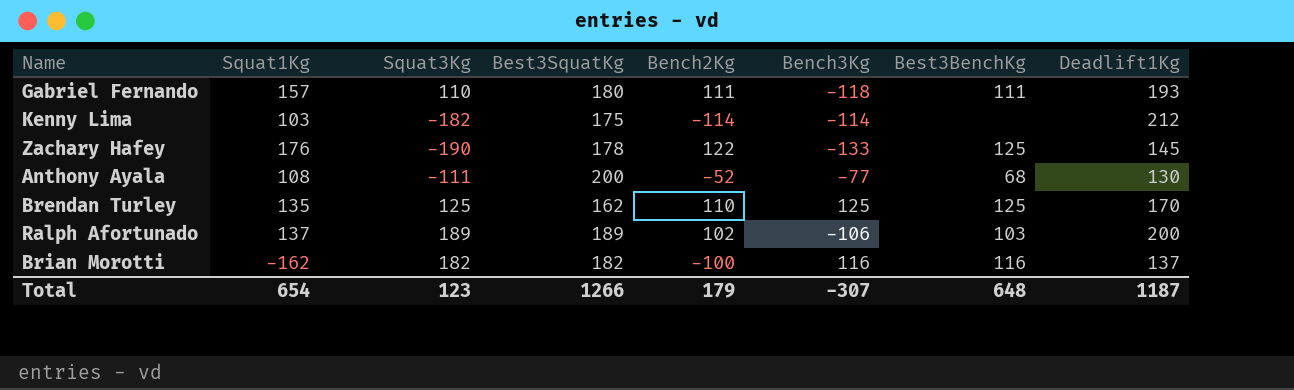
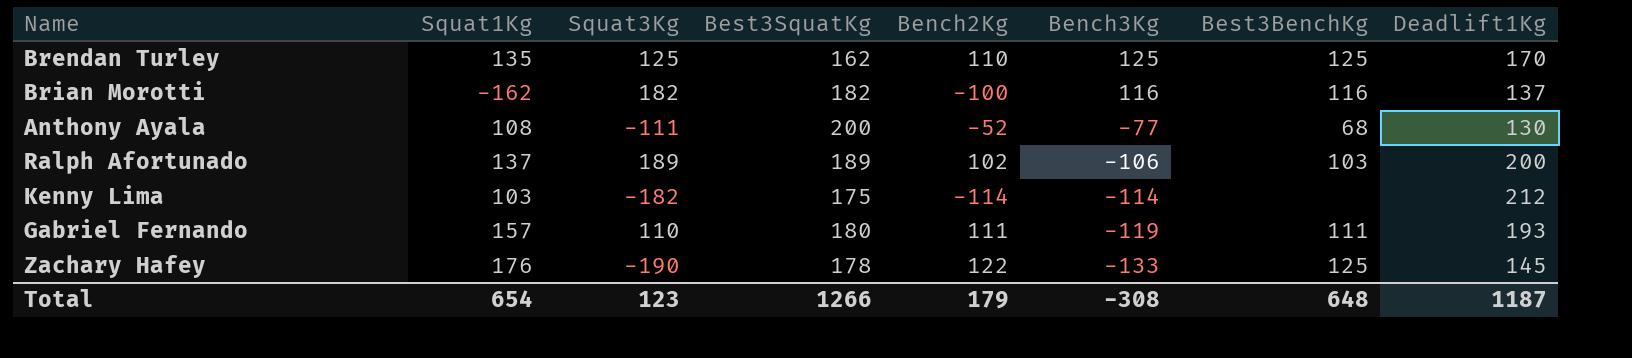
row order: none -> Bench3Kg descending
Gabriel Fernando | Bench3Kg: -118 -> -119
Total | Bench3Kg: -307 -> -308

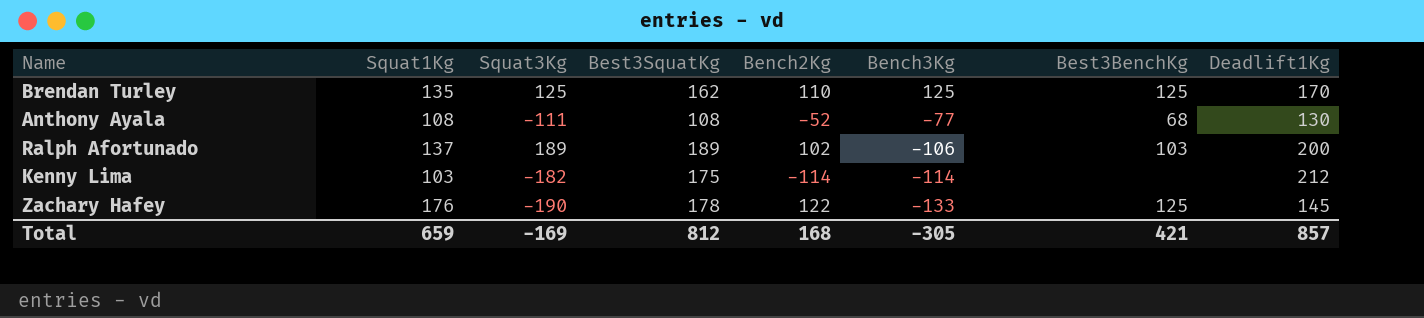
row Brian Morotti: -162 | 182 | 182 | -100 | 116 | 116 | 137 -> none
row Gabriel Fernando: 157 | 110 | 180 | 111 | -119 | 111 | 193 -> none
Anthony Ayala | Best3SquatKg: 200 -> 108
Total | Squat1Kg: 654 -> 659
Total | Squat3Kg: 123 -> -169
Total | Best3SquatKg: 1266 -> 812
Total | Bench2Kg: 179 -> 168
Total | Bench3Kg: -308 -> -305
Total | Best3BenchKg: 648 -> 421
Total | Deadlift1Kg: 1187 -> 857

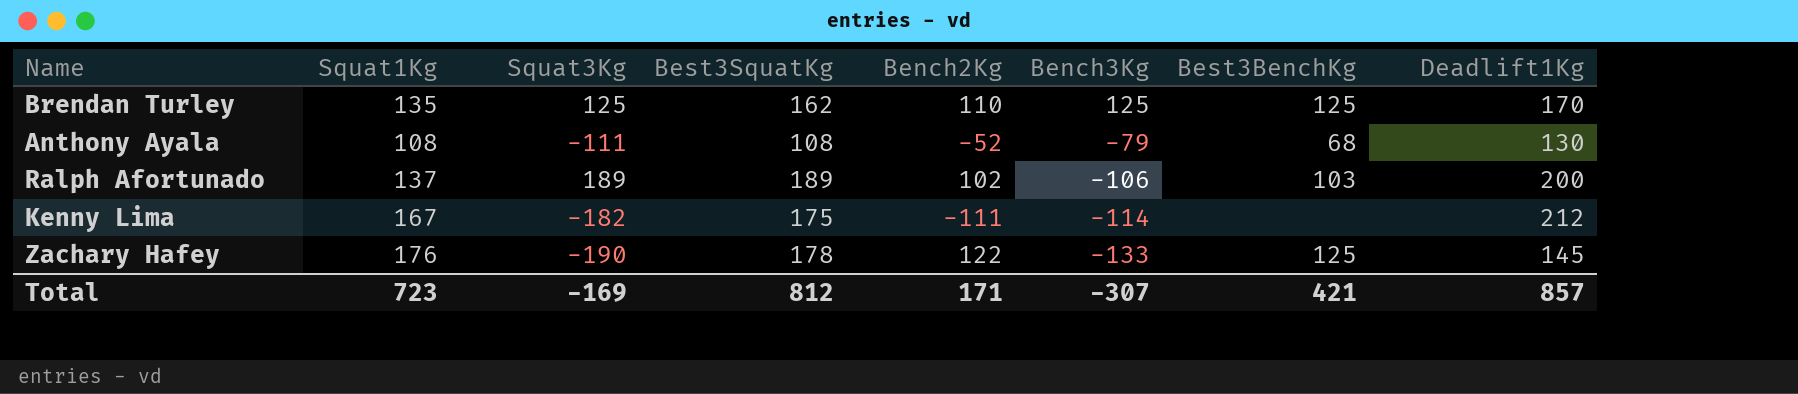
Anthony Ayala | Bench3Kg: -77 -> -79
Kenny Lima | Squat1Kg: 103 -> 167
Kenny Lima | Bench2Kg: -114 -> -111
Total | Squat1Kg: 659 -> 723
Total | Bench2Kg: 168 -> 171
Total | Bench3Kg: -305 -> -307

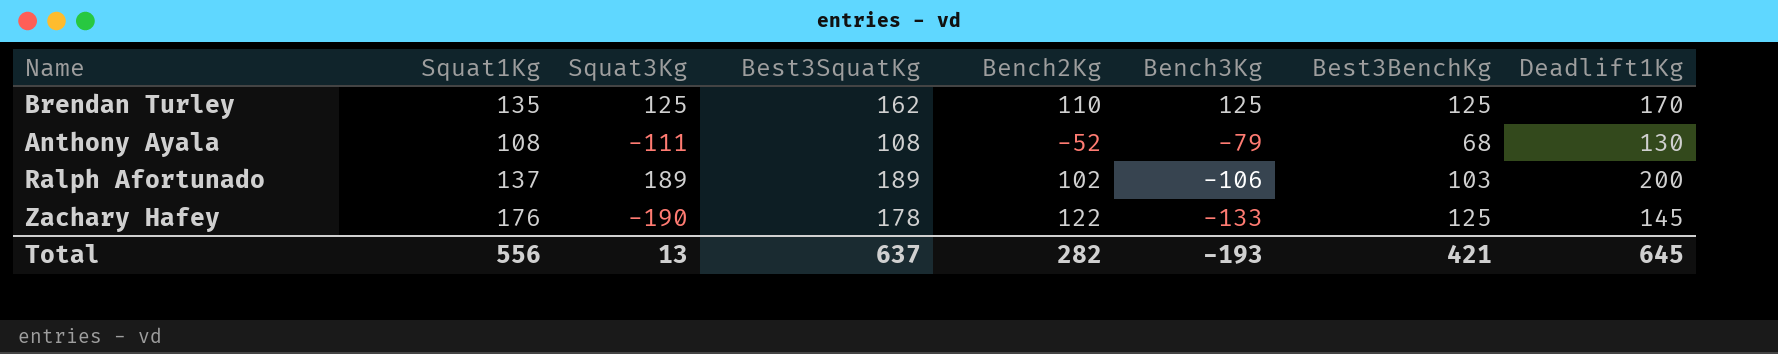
row Kenny Lima: 167 | -182 | 175 | -111 | -114 | none | 212 -> none
Total | Squat1Kg: 723 -> 556
Total | Squat3Kg: -169 -> 13
Total | Best3SquatKg: 812 -> 637
Total | Bench2Kg: 171 -> 282
Total | Bench3Kg: -307 -> -193
Total | Deadlift1Kg: 857 -> 645

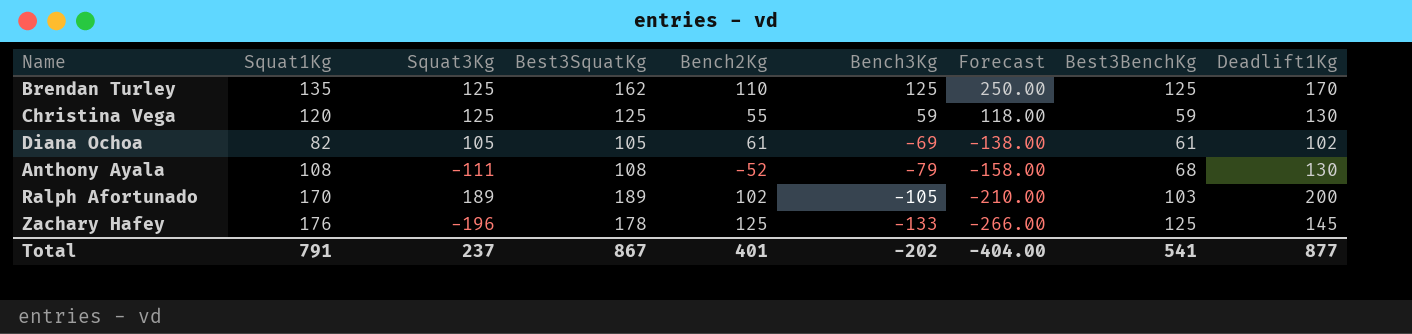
column Forecast | formula: none -> [Bench3Kg] * 2
row Christina Vega: none -> 120 | 125 | 125 | 55 | 59 | 118.00 | 59 | 130
row Diana Ochoa: none -> 82 | 105 | 105 | 61 | -69 | -138.00 | 61 | 102
Ralph Afortunado | Squat1Kg: 137 -> 170
Ralph Afortunado | Bench3Kg: -106 -> -105
Zachary Hafey | Squat3Kg: -190 -> -196
Zachary Hafey | Bench2Kg: 122 -> 125
Total | Squat1Kg: 556 -> 791
Total | Squat3Kg: 13 -> 237
Total | Best3SquatKg: 637 -> 867
Total | Bench2Kg: 282 -> 401
Total | Bench3Kg: -193 -> -202
Total | Best3BenchKg: 421 -> 541
Total | Deadlift1Kg: 645 -> 877

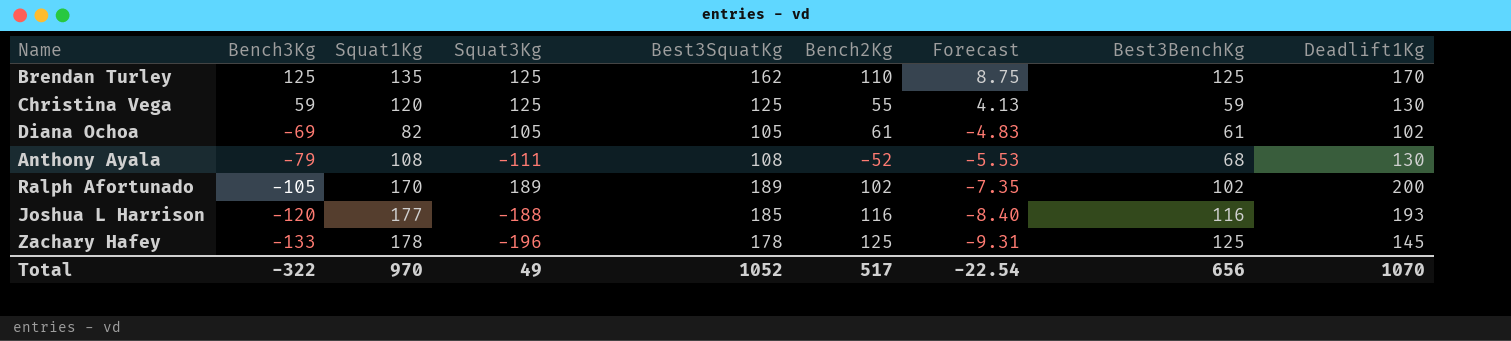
column Bench3Kg | position: 6 -> 2
column Forecast | formula: [Bench3Kg] * 2 -> [Bench3Kg] * 0.07
Ralph Afortunado | Best3BenchKg: 103 -> 102
row Joshua L Harrison: none -> -120 | 177 | -188 | 185 | 116 | -8.40 | 116 | 193
Zachary Hafey | Squat1Kg: 176 -> 178
Total | Bench3Kg: -202 -> -322
Total | Squat1Kg: 791 -> 970
Total | Squat3Kg: 237 -> 49
Total | Best3SquatKg: 867 -> 1052
Total | Bench2Kg: 401 -> 517
Total | Forecast: -404.00 -> -22.54
Total | Best3BenchKg: 541 -> 656
Total | Deadlift1Kg: 877 -> 1070

